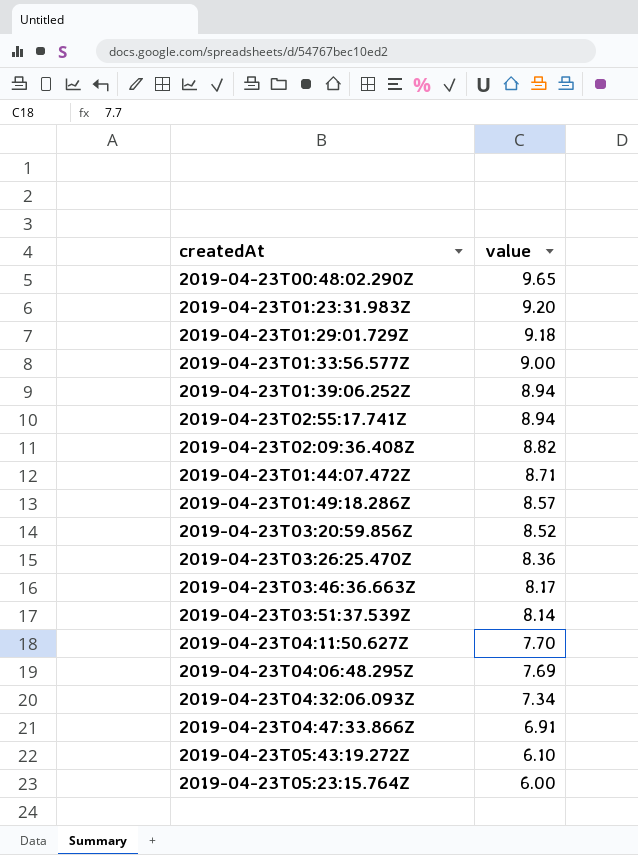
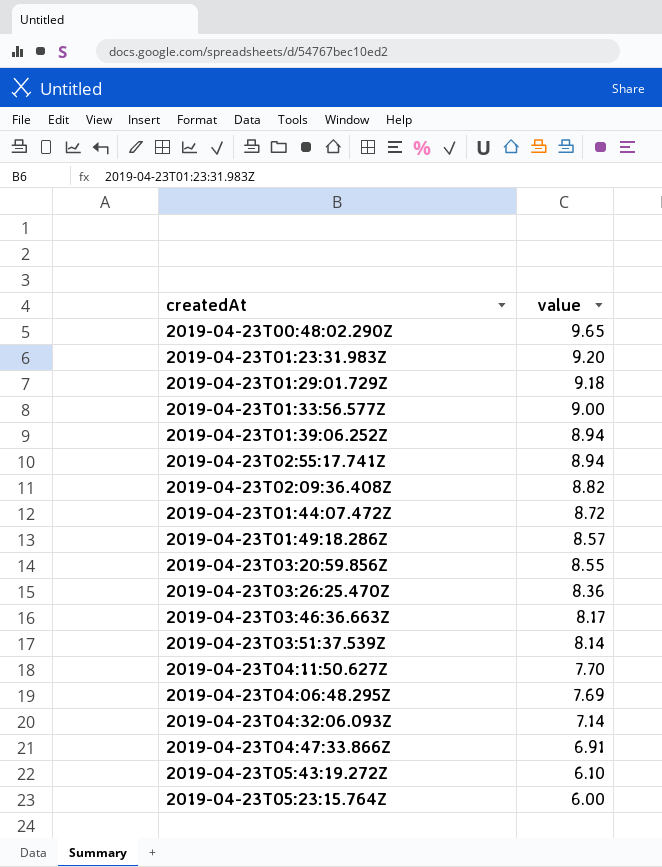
2019-04-23T01:44:07.472Z | value: 8.71 -> 8.72
2019-04-23T03:20:59.856Z | value: 8.52 -> 8.55
2019-04-23T04:32:06.093Z | value: 7.34 -> 7.14

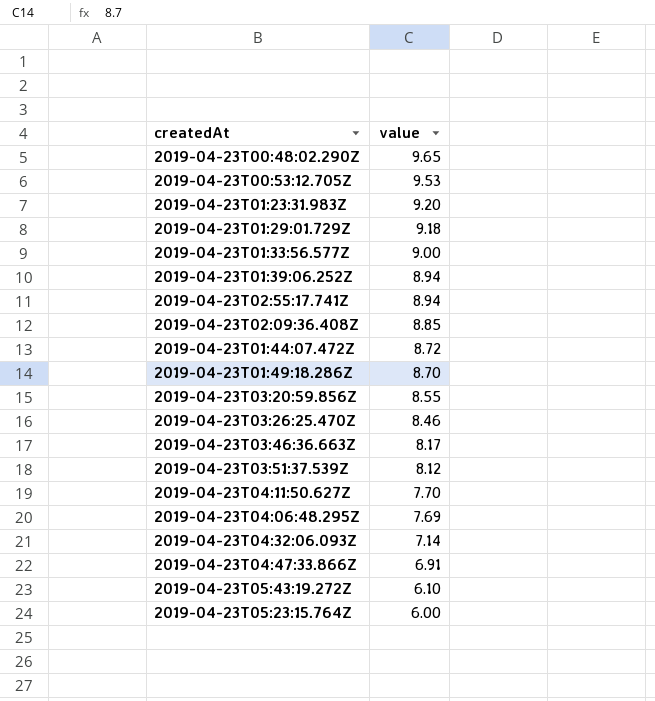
row 2019-04-23T00:53:12.705Z: none -> 9.53
2019-04-23T02:09:36.408Z | value: 8.82 -> 8.85
2019-04-23T01:49:18.286Z | value: 8.57 -> 8.70
2019-04-23T03:26:25.470Z | value: 8.36 -> 8.46
2019-04-23T03:51:37.539Z | value: 8.14 -> 8.12

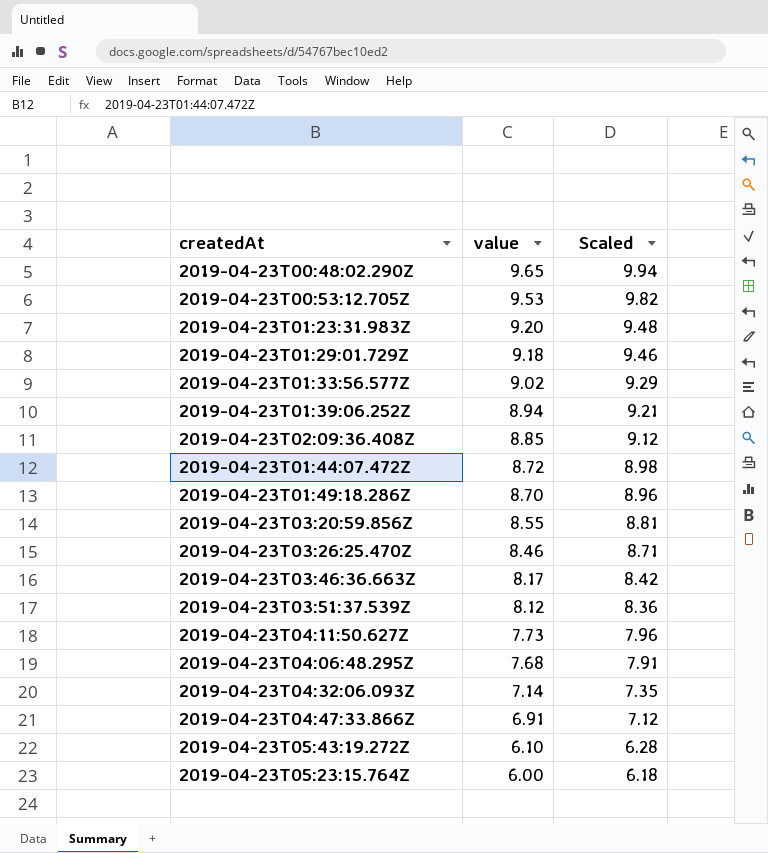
column Scaled | formula: none -> [value] * 1.03
row 2019-04-23T02:55:17.741Z: 8.94 -> none
2019-04-23T01:33:56.577Z | value: 9.00 -> 9.02
2019-04-23T04:11:50.627Z | value: 7.70 -> 7.73
2019-04-23T04:06:48.295Z | value: 7.69 -> 7.68

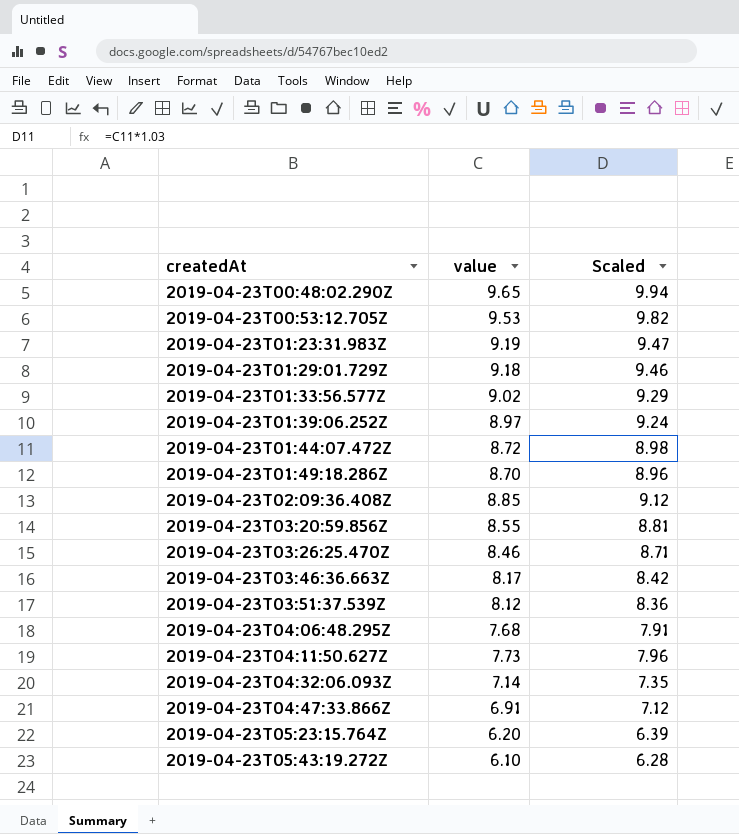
row order: value descending -> createdAt ascending
2019-04-23T01:23:31.983Z | value: 9.20 -> 9.19
2019-04-23T01:23:31.983Z | Scaled: 9.48 -> 9.47
2019-04-23T01:39:06.252Z | value: 8.94 -> 8.97
2019-04-23T01:39:06.252Z | Scaled: 9.21 -> 9.24
2019-04-23T05:23:15.764Z | value: 6.00 -> 6.20
2019-04-23T05:23:15.764Z | Scaled: 6.18 -> 6.39

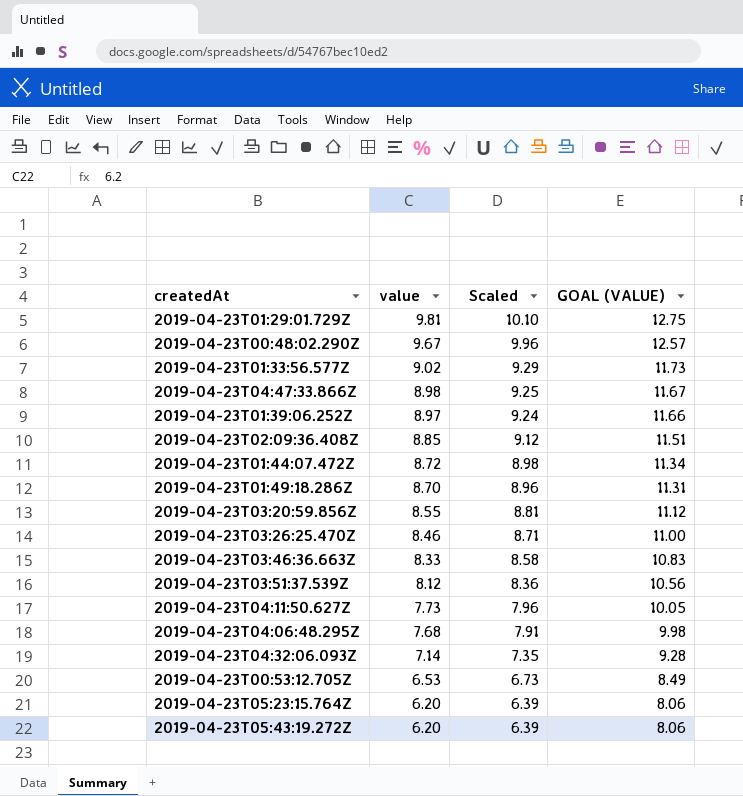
row order: createdAt ascending -> value descending
column GOAL (VALUE) | formula: none -> [value] * 1.3
row 2019-04-23T01:23:31.983Z: 9.19 | 9.47 -> none
2019-04-23T01:29:01.729Z | value: 9.18 -> 9.81
2019-04-23T01:29:01.729Z | Scaled: 9.46 -> 10.10
2019-04-23T00:48:02.290Z | value: 9.65 -> 9.67
2019-04-23T00:48:02.290Z | Scaled: 9.94 -> 9.96
2019-04-23T04:47:33.866Z | value: 6.91 -> 8.98
2019-04-23T04:47:33.866Z | Scaled: 7.12 -> 9.25
2019-04-23T03:46:36.663Z | value: 8.17 -> 8.33
2019-04-23T03:46:36.663Z | Scaled: 8.42 -> 8.58
2019-04-23T00:53:12.705Z | value: 9.53 -> 6.53
2019-04-23T00:53:12.705Z | Scaled: 9.82 -> 6.73
2019-04-23T05:43:19.272Z | value: 6.10 -> 6.20
2019-04-23T05:43:19.272Z | Scaled: 6.28 -> 6.39

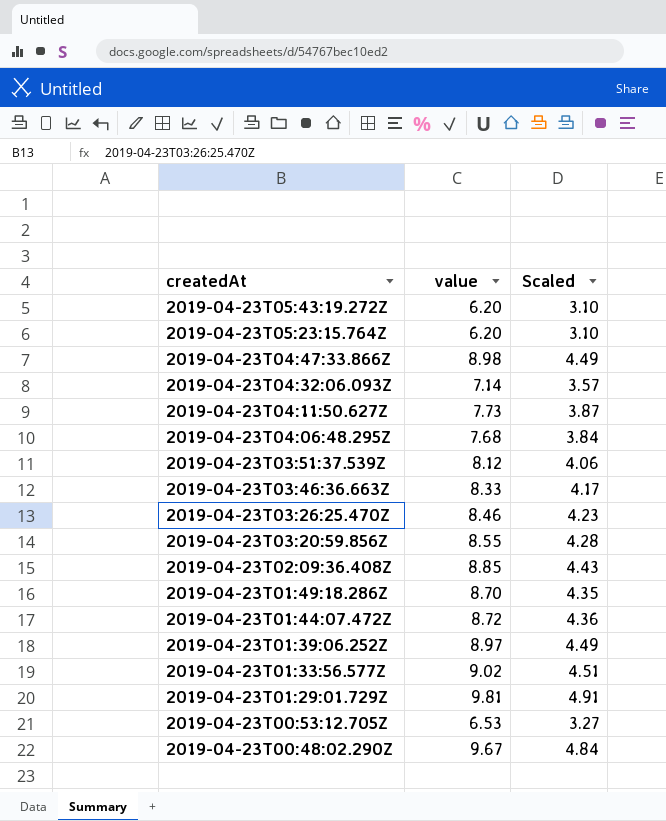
row order: value descending -> createdAt descending
column GOAL (VALUE) | formula: [value] * 1.3 -> none
column Scaled | formula: [value] * 1.03 -> [value] * 0.5

